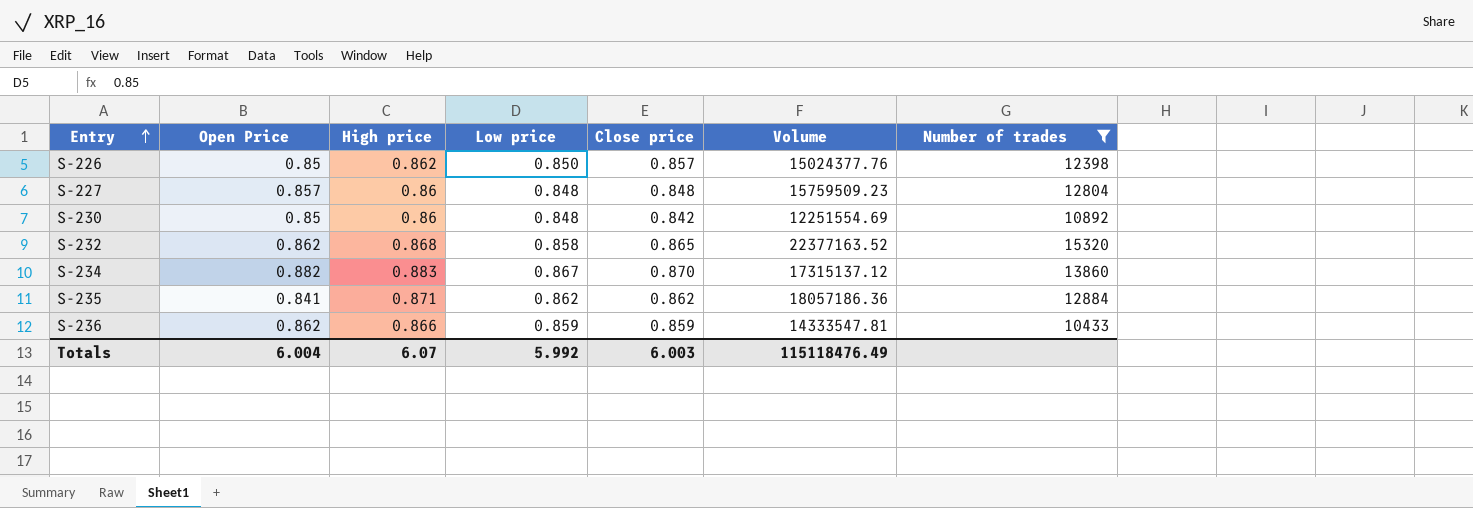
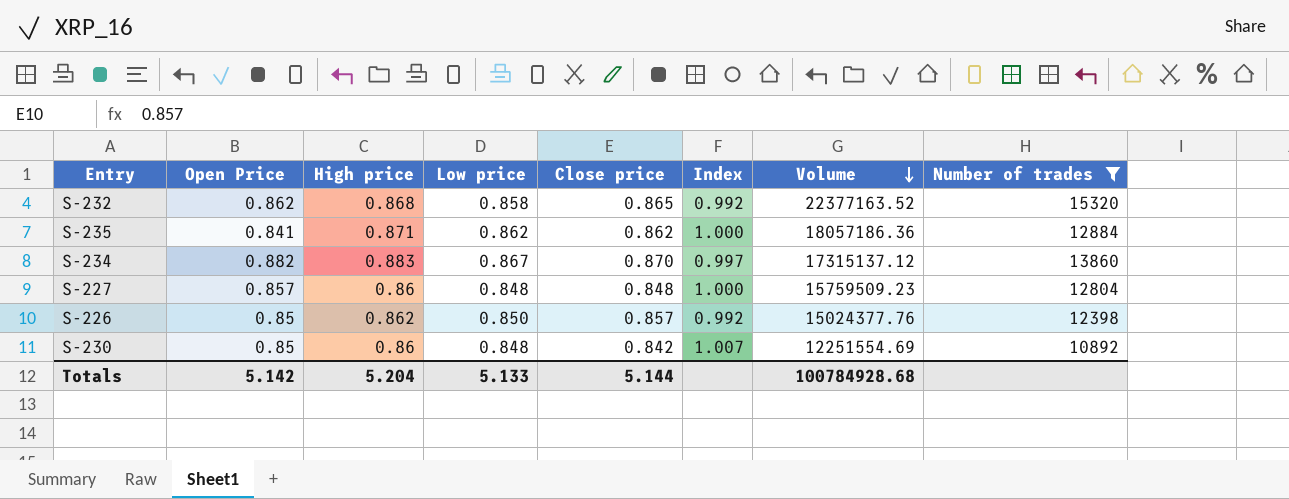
row order: Entry ascending -> Volume descending
column Index | formula: none -> [Low price] / [Close price]
row S-236: 0.862 | 0.866 | 0.859 | 0.859 | 14333547.81 | 10433 -> none
Totals | Open Price: 6.004 -> 5.142
Totals | High price: 6.07 -> 5.204
Totals | Low price: 5.992 -> 5.133
Totals | Close price: 6.003 -> 5.144
Totals | Volume: 115118476.49 -> 100784928.68

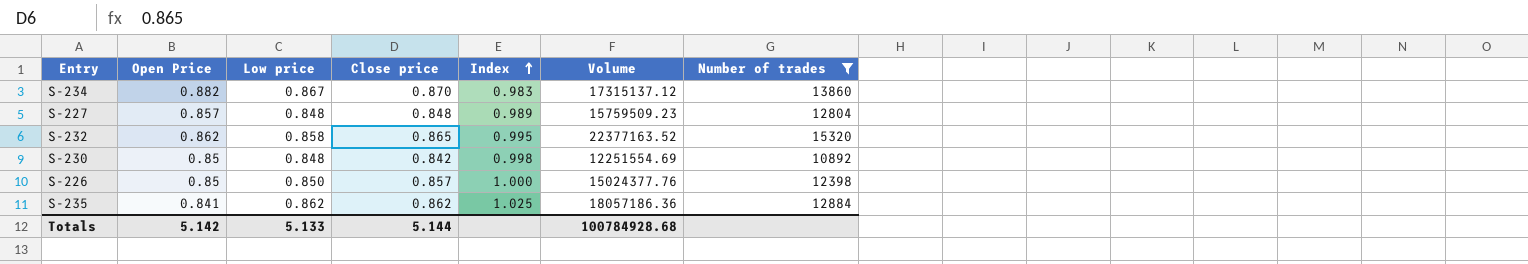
row order: Volume descending -> Index ascending
column High price | position: 3 -> none
column Index | formula: [Low price] / [Close price] -> [Low price] / [Open Price]

